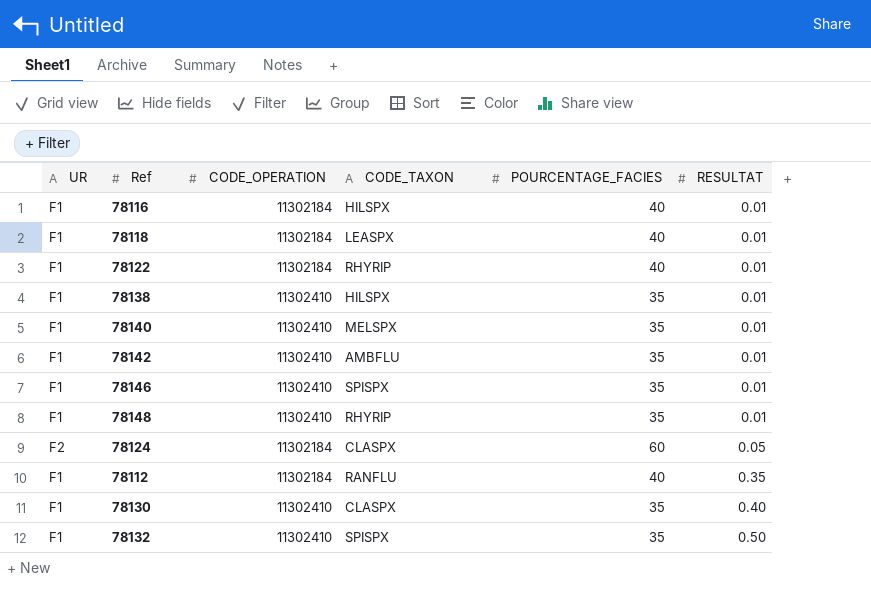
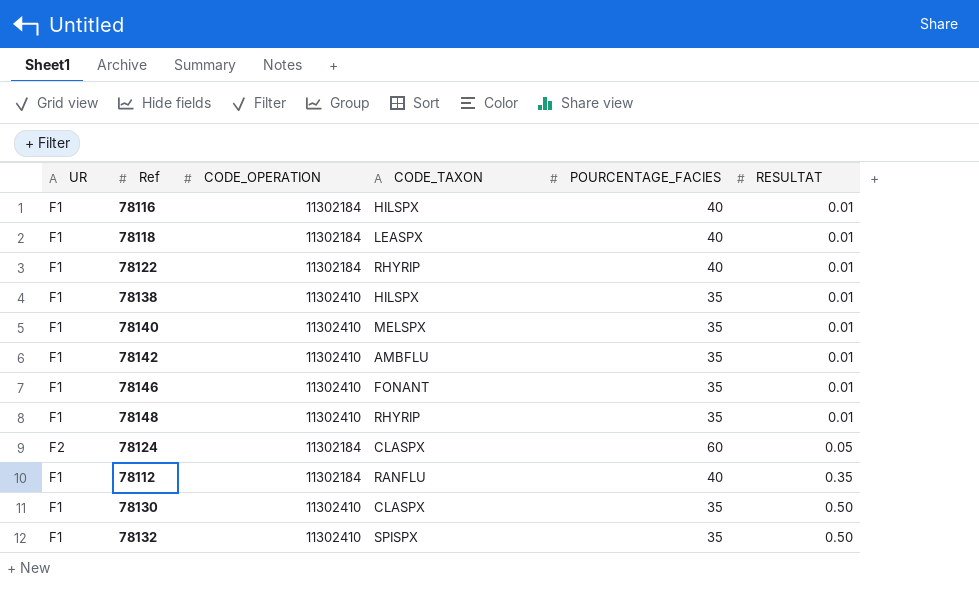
78146 | CODE_TAXON: SPISPX -> FONANT
78130 | RESULTAT: 0.40 -> 0.50

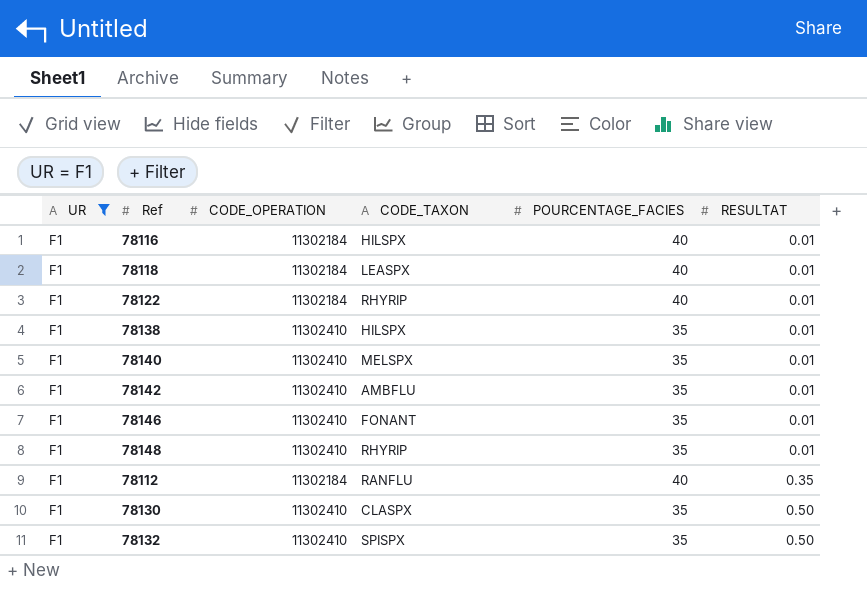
filter: none -> UR = F1

